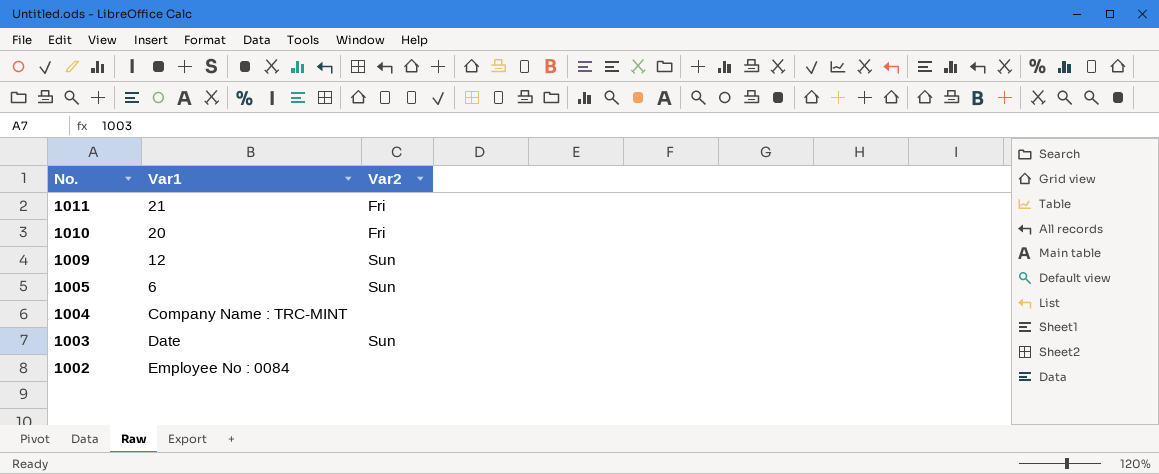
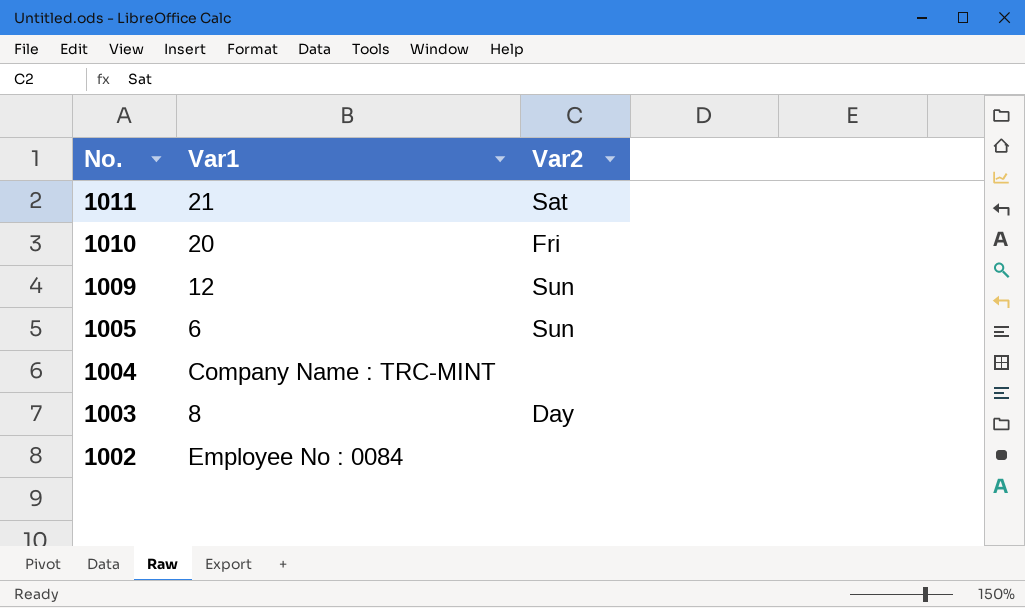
1011 | Var2: Fri -> Sat
1003 | Var1: Date -> 8
1003 | Var2: Sun -> Day

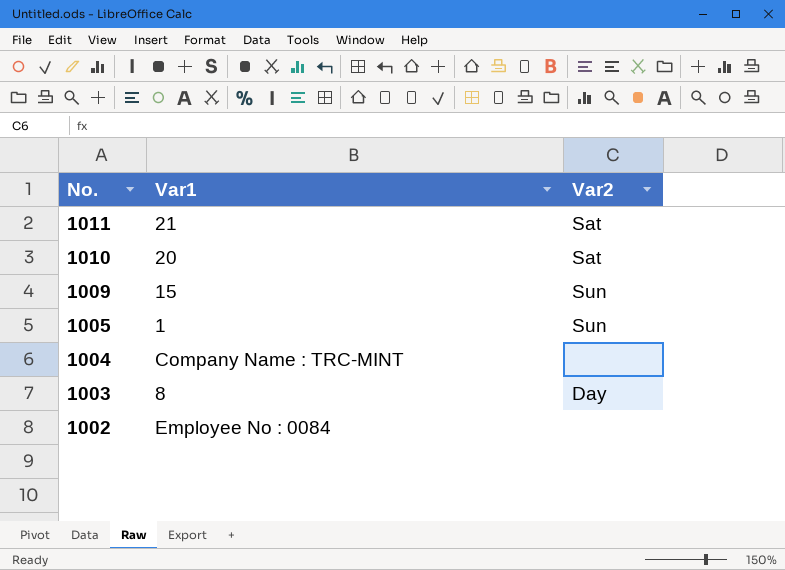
1010 | Var2: Fri -> Sat
1009 | Var1: 12 -> 15
1005 | Var1: 6 -> 1

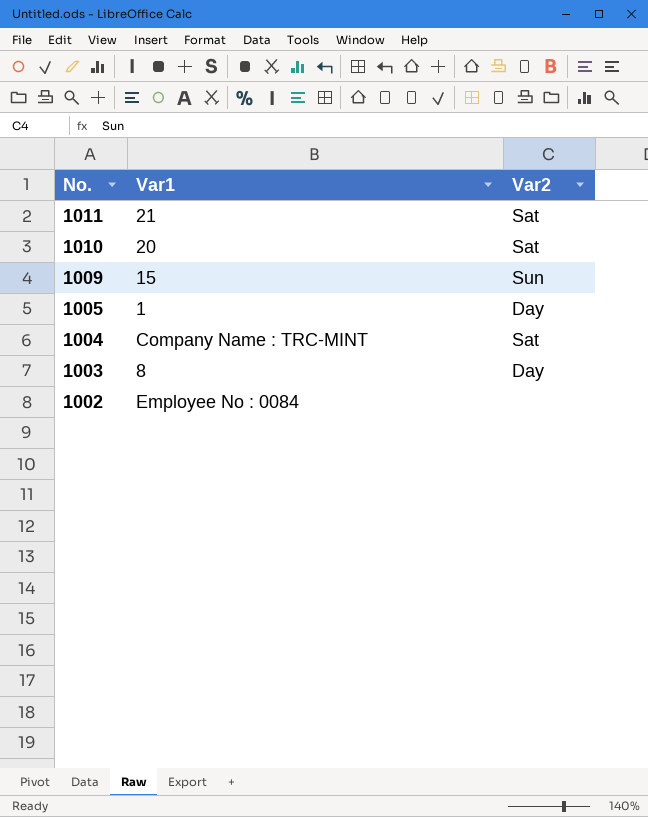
1005 | Var2: Sun -> Day
1004 | Var2: none -> Sat

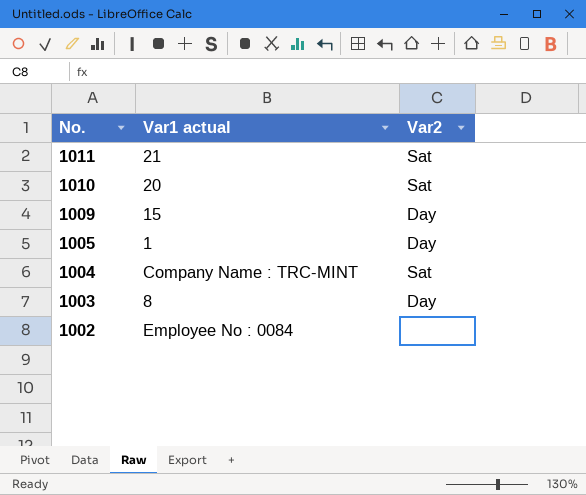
column name: Var1 -> Var1 actual
1009 | Var2: Sun -> Day

